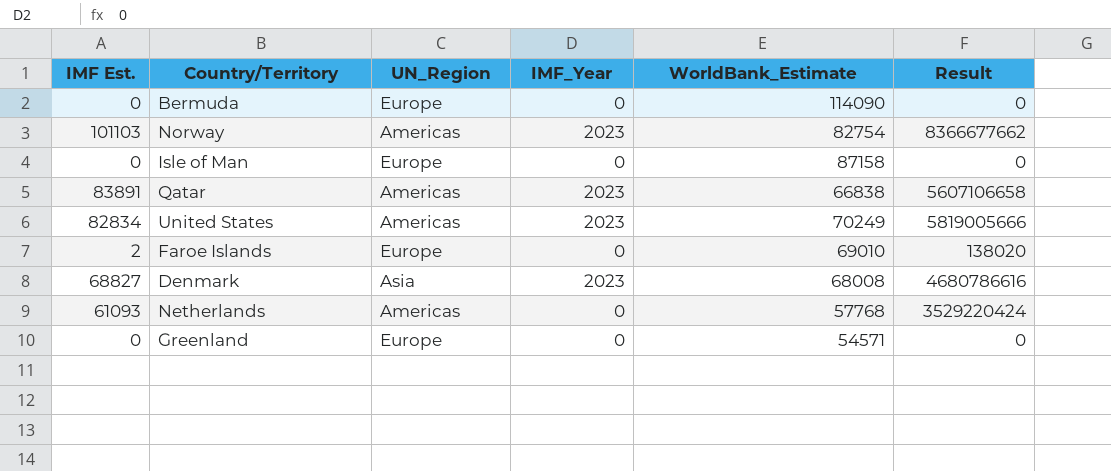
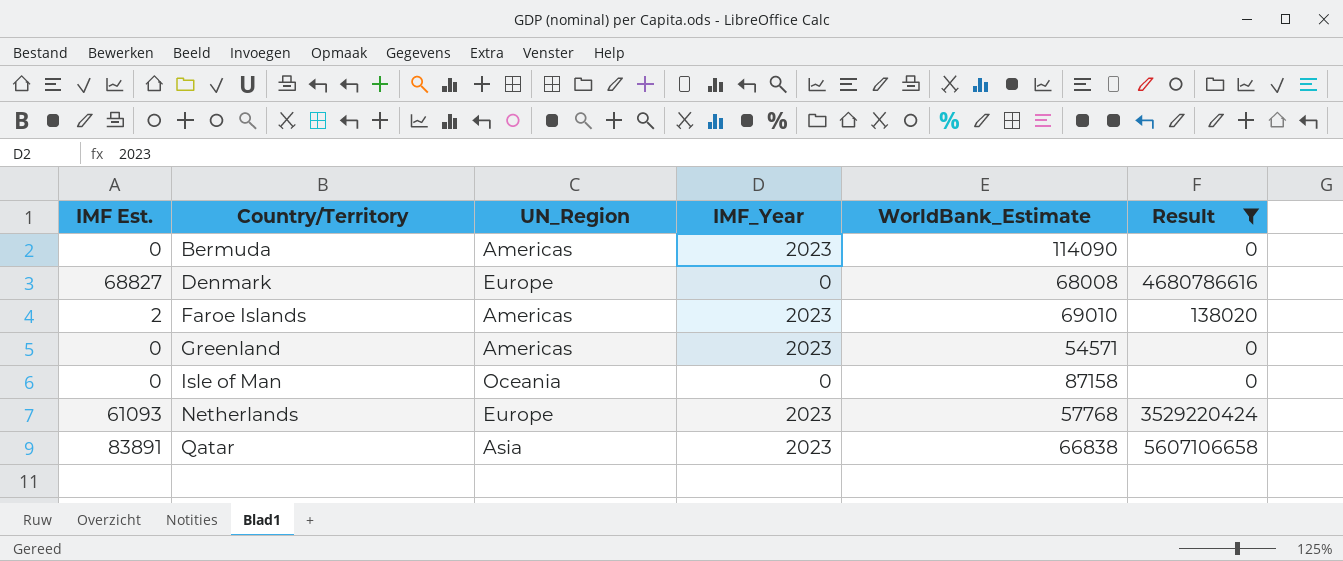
filter: none -> Result <= 5607106658
row order: none -> Country/Territory ascending
Bermuda | UN_Region: Europe -> Americas
Bermuda | IMF_Year: 0 -> 2023
Denmark | UN_Region: Asia -> Europe
Denmark | IMF_Year: 2023 -> 0
Faroe Islands | UN_Region: Europe -> Americas
Faroe Islands | IMF_Year: 0 -> 2023
Greenland | UN_Region: Europe -> Americas
Greenland | IMF_Year: 0 -> 2023
Isle of Man | UN_Region: Europe -> Oceania
Netherlands | UN_Region: Americas -> Europe
Netherlands | IMF_Year: 0 -> 2023
Qatar | UN_Region: Americas -> Asia

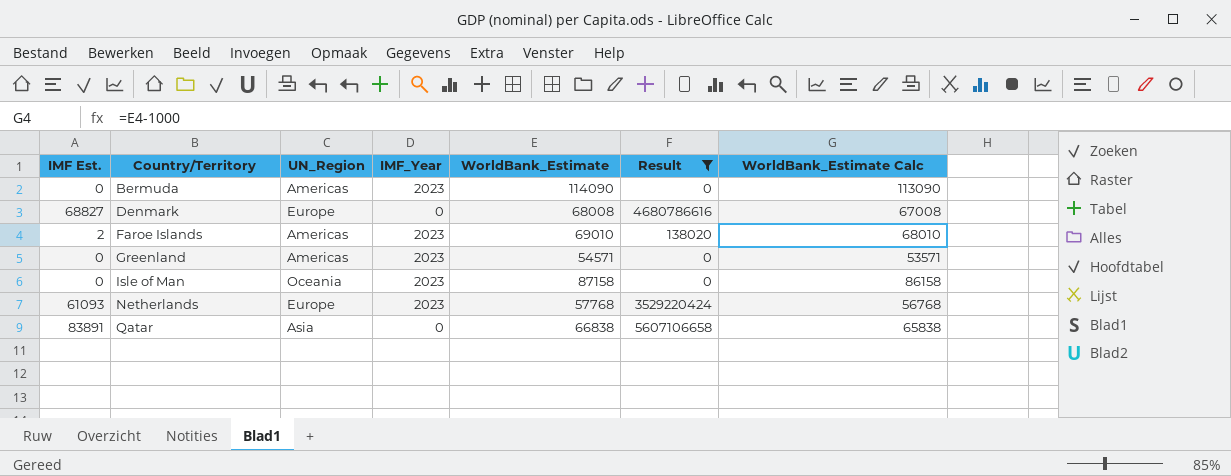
column WorldBank_Estimate Calc | formula: none -> [WorldBank_Estimate] - 1000
Isle of Man | IMF_Year: 0 -> 2023
Qatar | IMF_Year: 2023 -> 0

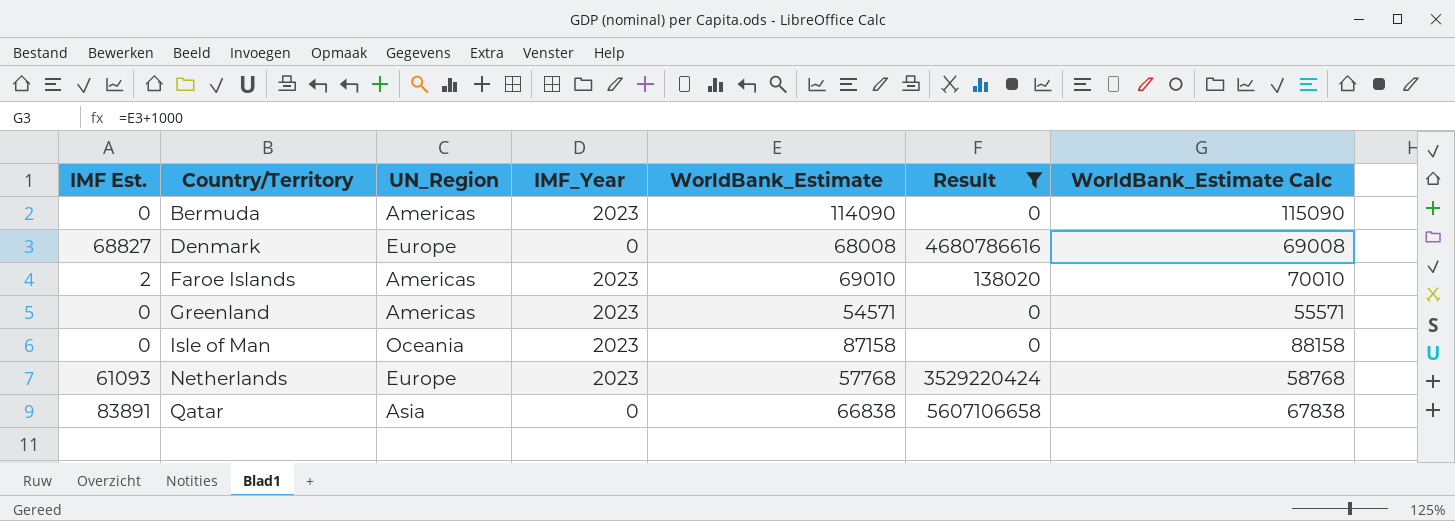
column WorldBank_Estimate Calc | formula: [WorldBank_Estimate] - 1000 -> [WorldBank_Estimate] + 1000

